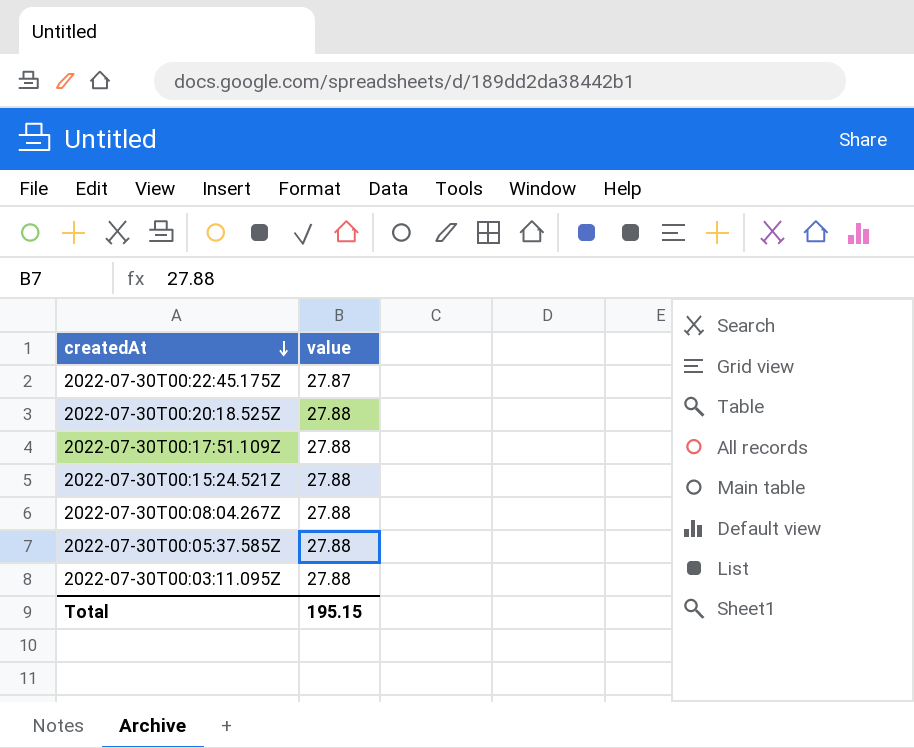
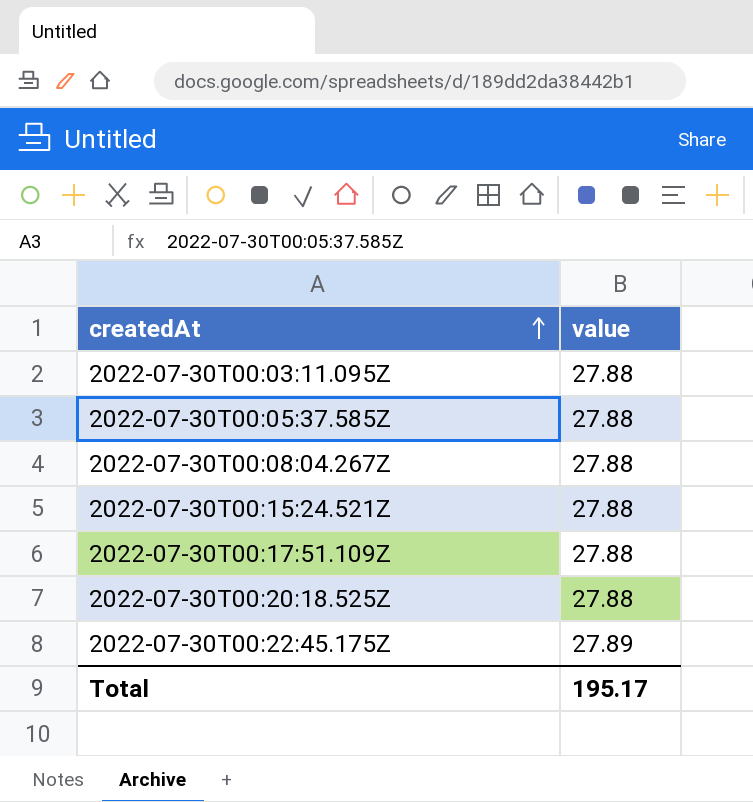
row order: createdAt descending -> createdAt ascending
2022-07-30T00:22:45.175Z | value: 27.87 -> 27.89
Total | value: 195.15 -> 195.17

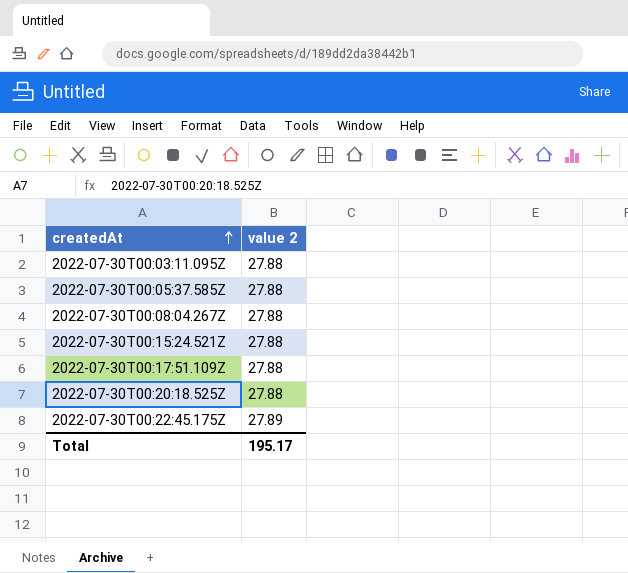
column name: value -> value 2

